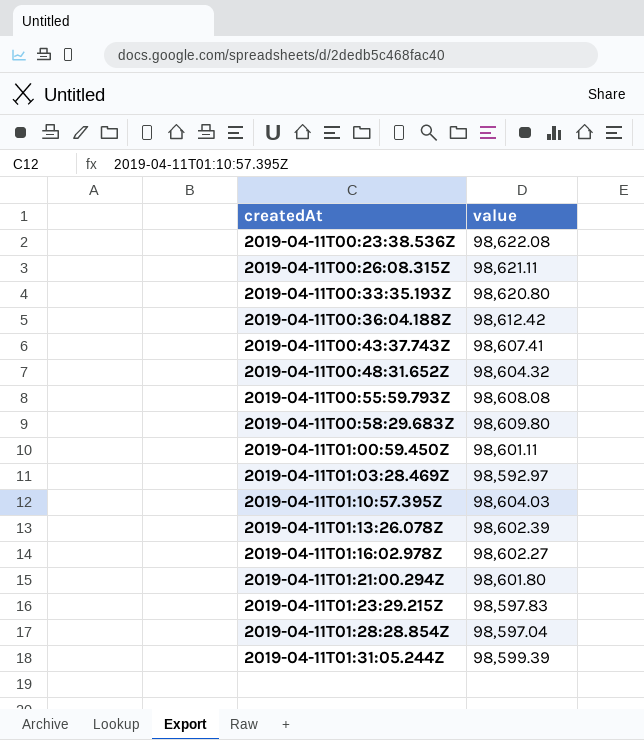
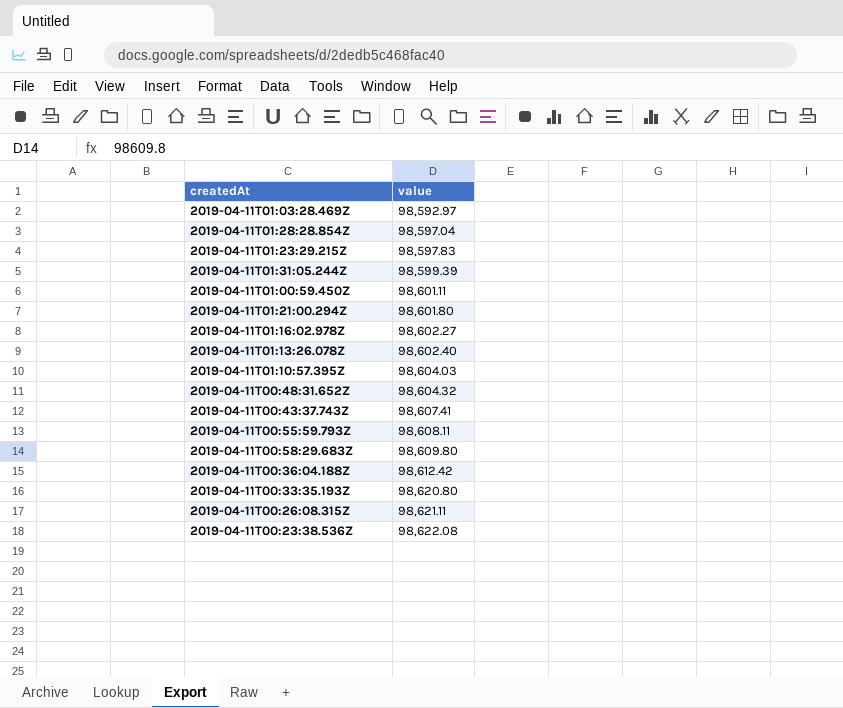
row order: createdAt ascending -> value ascending
2019-04-11T01:13:26.078Z | value: 98,602.39 -> 98,602.40
2019-04-11T00:55:59.793Z | value: 98,608.08 -> 98,608.11

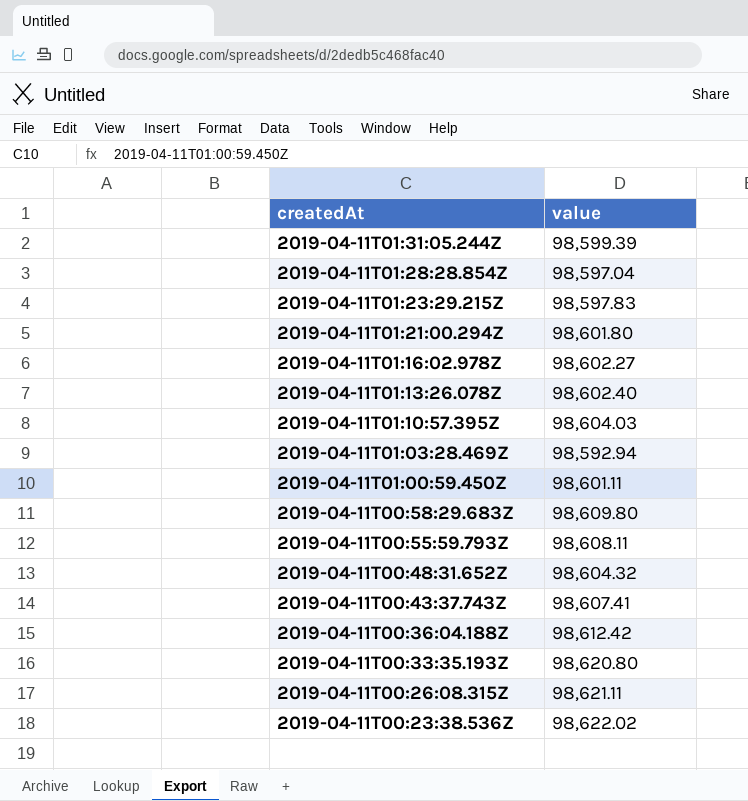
row order: value ascending -> createdAt descending
2019-04-11T01:03:28.469Z | value: 98,592.97 -> 98,592.94
2019-04-11T00:23:38.536Z | value: 98,622.08 -> 98,622.02

